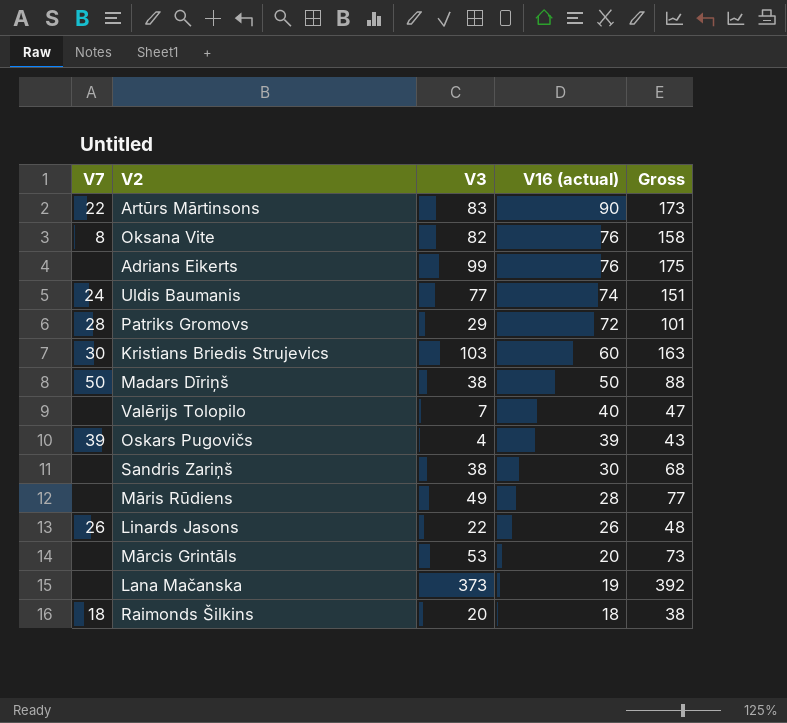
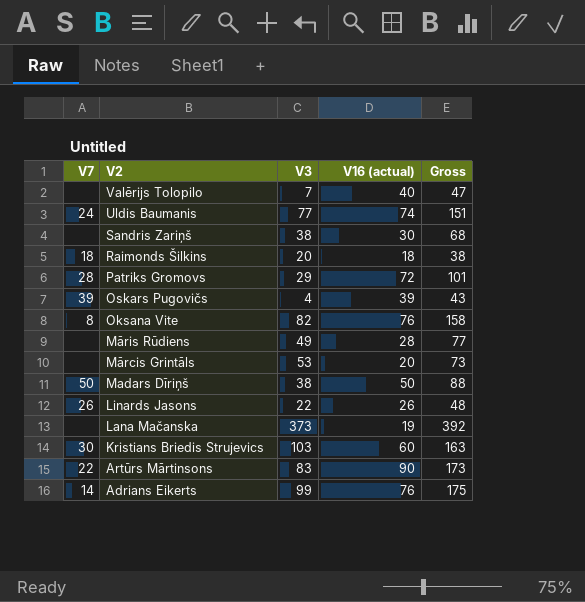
row order: V16 (actual) descending -> V2 descending
Adrians Eikerts | V7: none -> 14

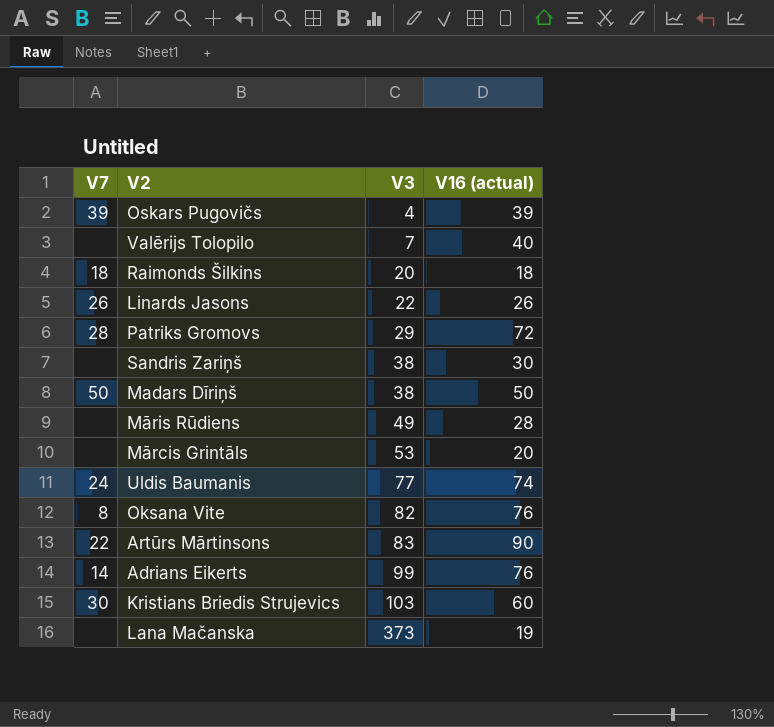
row order: V2 descending -> V3 ascending
column Gross | formula: [V3] + [V16 (actual)] -> none

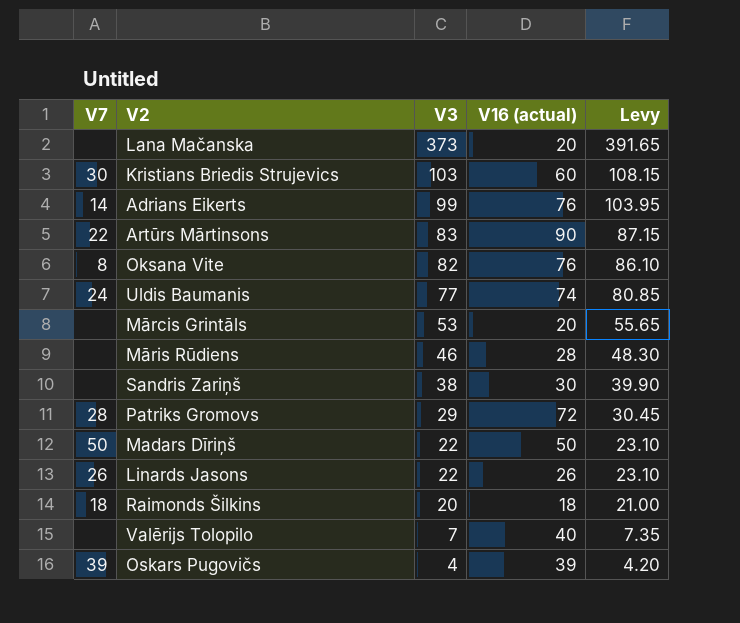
row order: V3 ascending -> V3 descending
column Levy | formula: none -> [V3] * 1.05
Lana Mačanska | V16 (actual): 19 -> 20
Māris Rūdiens | V3: 49 -> 46
Madars Dīriņš | V3: 38 -> 22

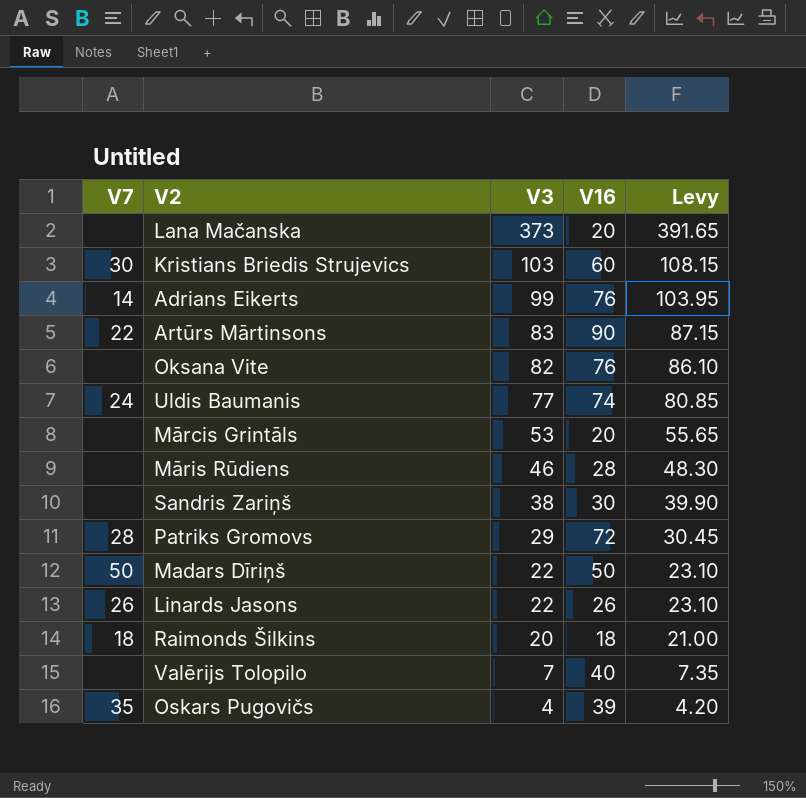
column name: V16 (actual) -> V16
Oksana Vite | V7: 8 -> none
Oskars Pugovičs | V7: 39 -> 35

